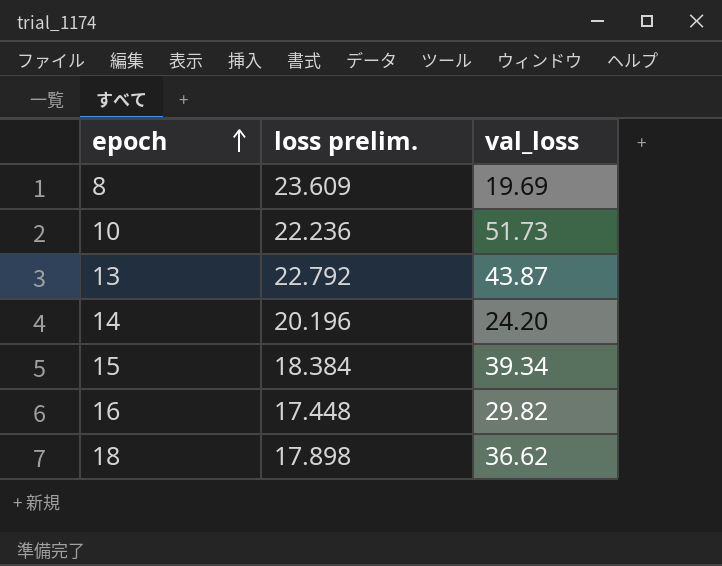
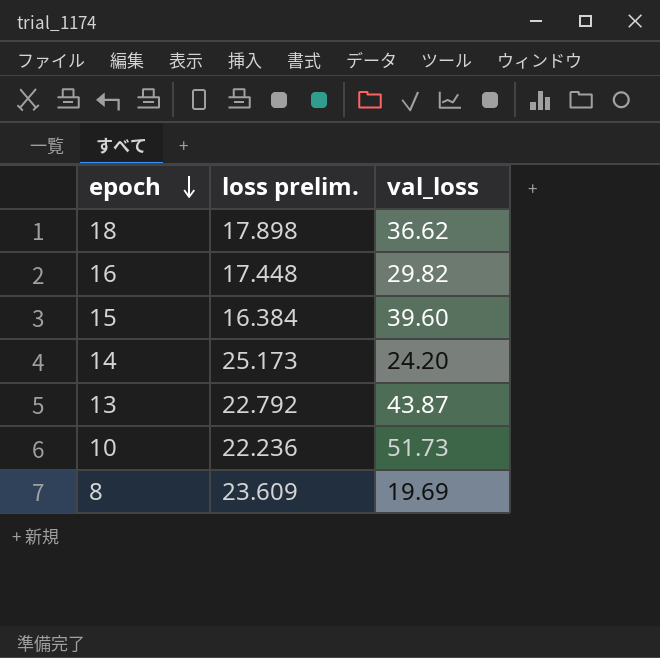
row order: epoch ascending -> epoch descending
15 | loss prelim.: 18.384 -> 16.384
15 | val_loss: 39.34 -> 39.60
14 | loss prelim.: 20.196 -> 25.173

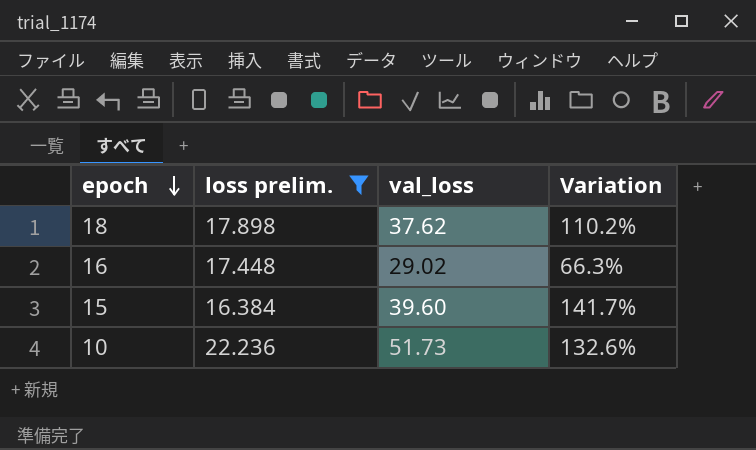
filter: none -> loss prelim. <= 22.236
column Variation | formula: none -> ([val_loss] - [loss prelim.]) / [loss prelim.]
18 | val_loss: 36.62 -> 37.62
16 | val_loss: 29.82 -> 29.02

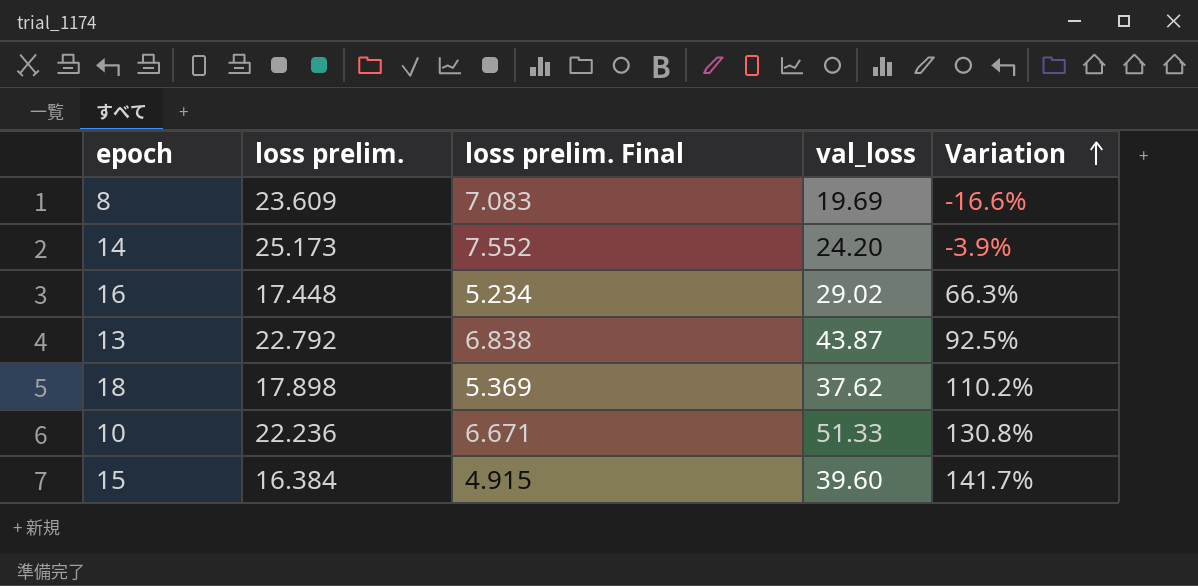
filter: loss prelim. <= 22.236 -> none
row order: epoch descending -> Variation ascending
column loss prelim. Final | formula: none -> [loss prelim.] * 0.3
10 | val_loss: 51.73 -> 51.33
10 | Variation: 132.6% -> 130.8%

